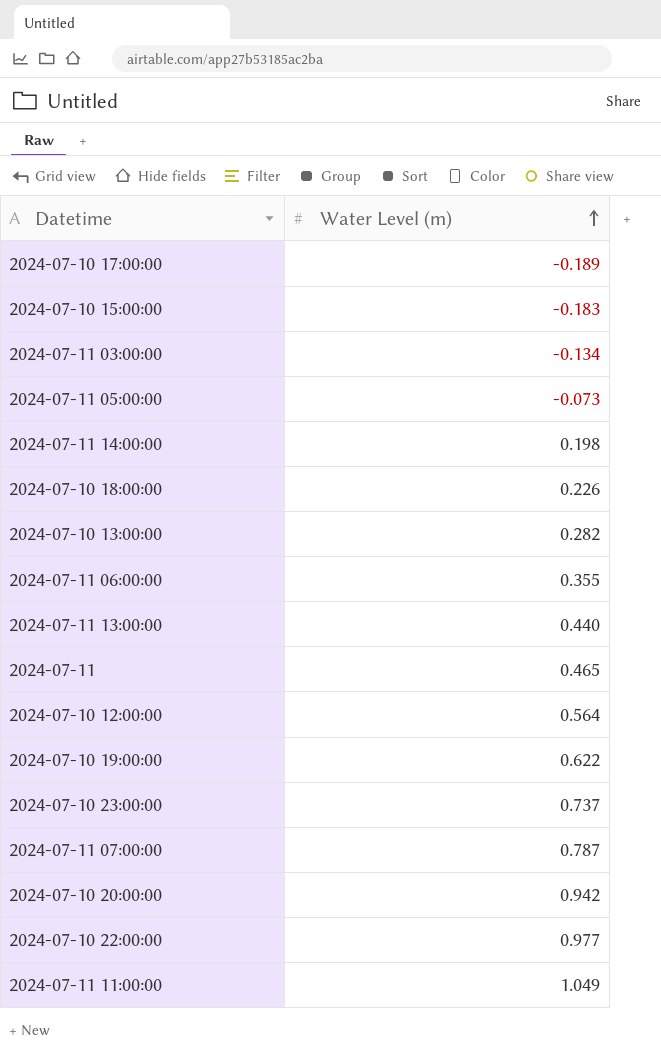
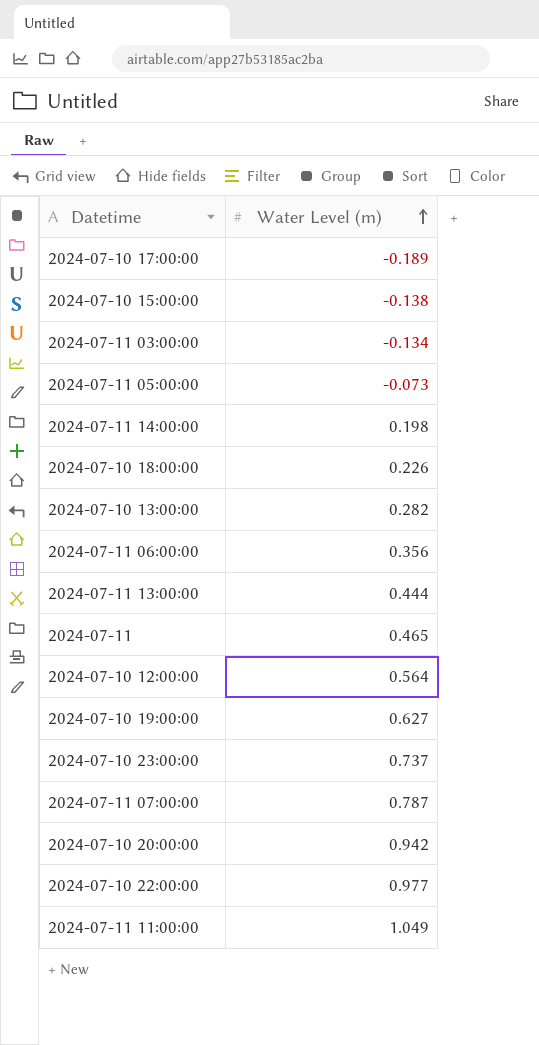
2024-07-10 15:00:00 | Water Level (m): -0.183 -> -0.138
2024-07-11 06:00:00 | Water Level (m): 0.355 -> 0.356
2024-07-11 13:00:00 | Water Level (m): 0.440 -> 0.444
2024-07-10 19:00:00 | Water Level (m): 0.622 -> 0.627

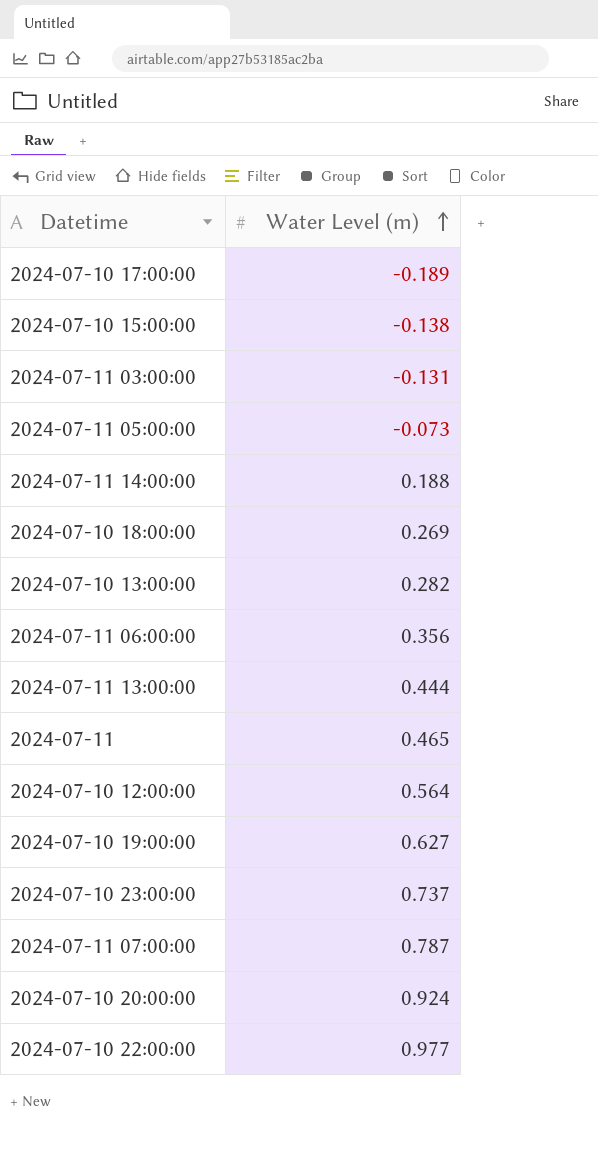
row 2024-07-11 11:00:00: 1.049 -> none
2024-07-11 03:00:00 | Water Level (m): -0.134 -> -0.131
2024-07-11 14:00:00 | Water Level (m): 0.198 -> 0.188
2024-07-10 18:00:00 | Water Level (m): 0.226 -> 0.269
2024-07-10 20:00:00 | Water Level (m): 0.942 -> 0.924

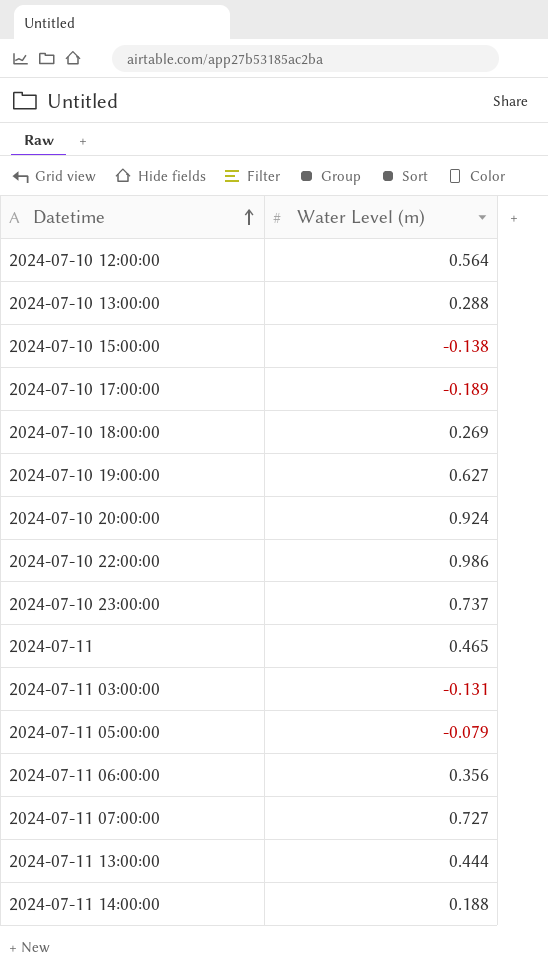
row order: Water Level (m) ascending -> Datetime ascending
2024-07-10 13:00:00 | Water Level (m): 0.282 -> 0.288
2024-07-10 22:00:00 | Water Level (m): 0.977 -> 0.986
2024-07-11 05:00:00 | Water Level (m): -0.073 -> -0.079
2024-07-11 07:00:00 | Water Level (m): 0.787 -> 0.727

